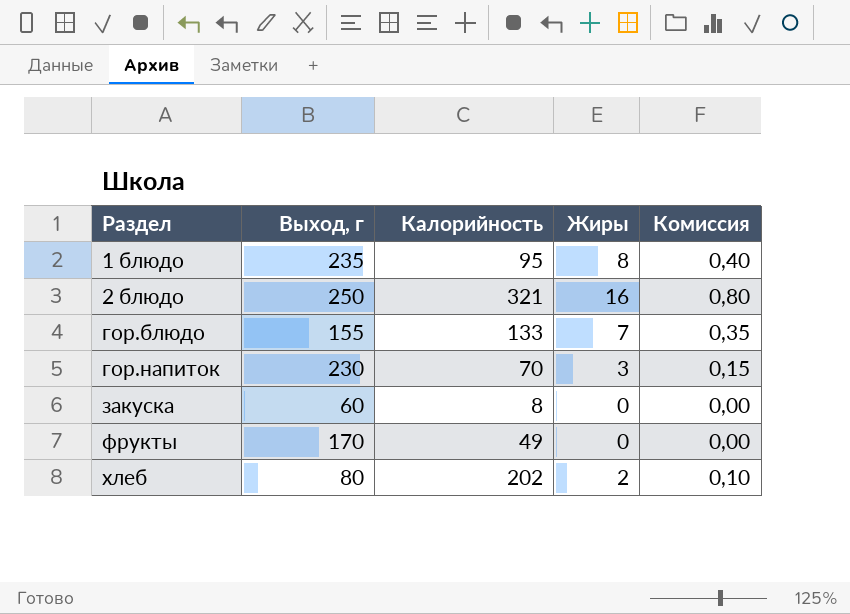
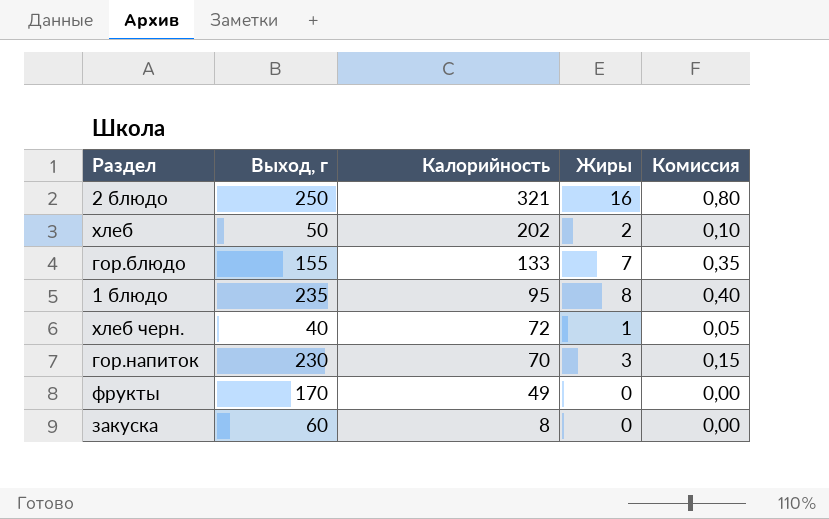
row order: Раздел ascending -> Калорийность descending
хлеб | Выход, г: 80 -> 50
row хлеб черн.: none -> 40 | 72 | 1 | 0,05

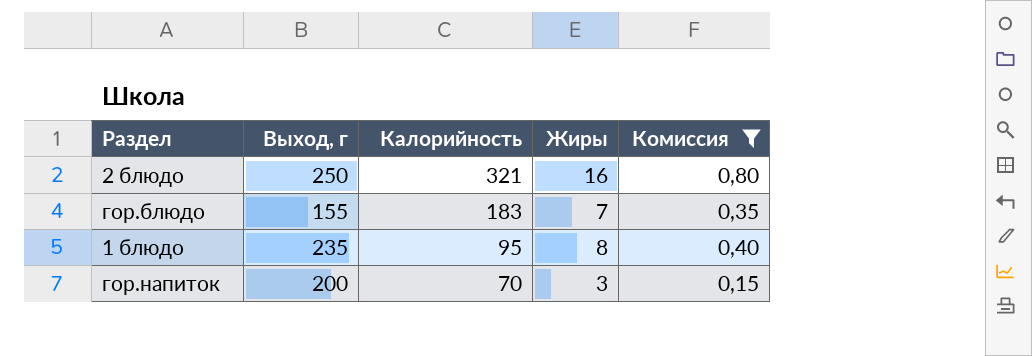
filter: none -> Комиссия >= 0,15
гор.блюдо | Калорийность: 133 -> 183
гор.напиток | Выход, г: 230 -> 200

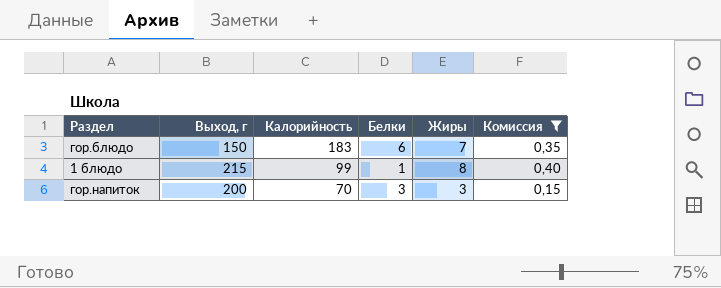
column Белки | position: none -> 4
row 2 блюдо: 250 | 321 | 16 | 0,80 -> none
гор.блюдо | Выход, г: 155 -> 150
1 блюдо | Выход, г: 235 -> 215
1 блюдо | Калорийность: 95 -> 99

